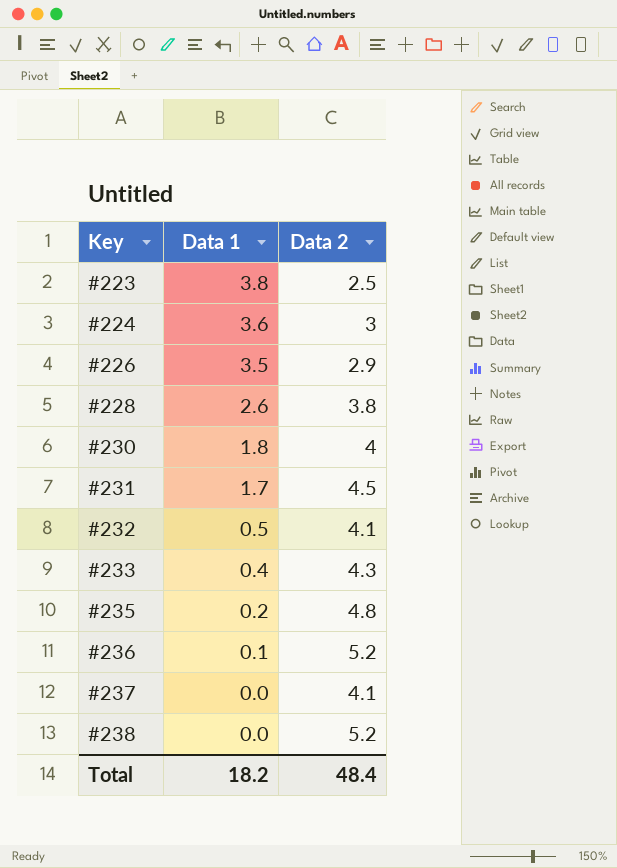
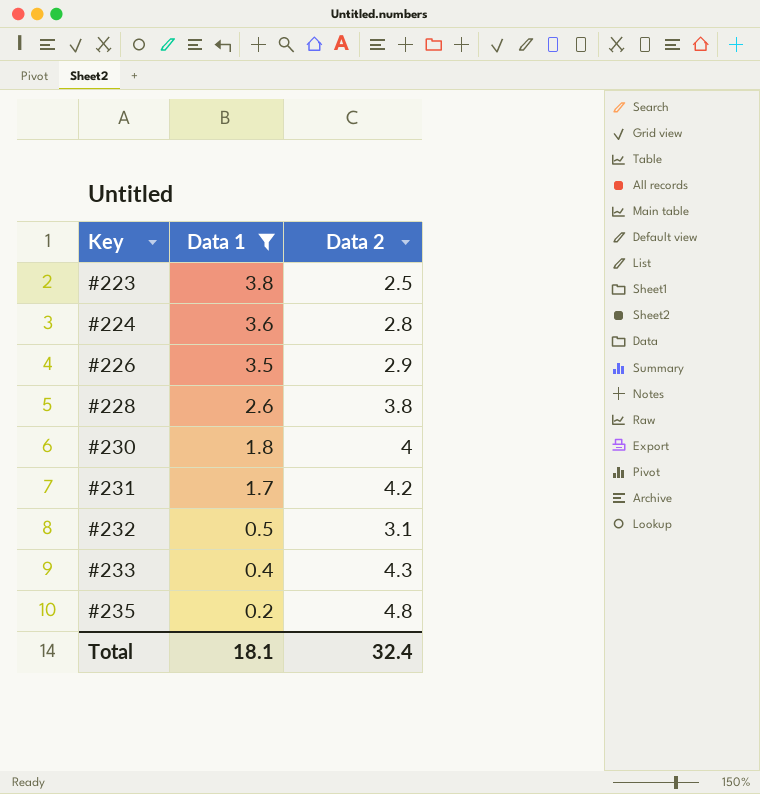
filter: none -> Data 1 >= 0.2
#224 | Data 2: 3 -> 2.8
#231 | Data 2: 4.5 -> 4.2
#232 | Data 2: 4.1 -> 3.1
Total | Data 1: 18.2 -> 18.1
Total | Data 2: 48.4 -> 32.4

